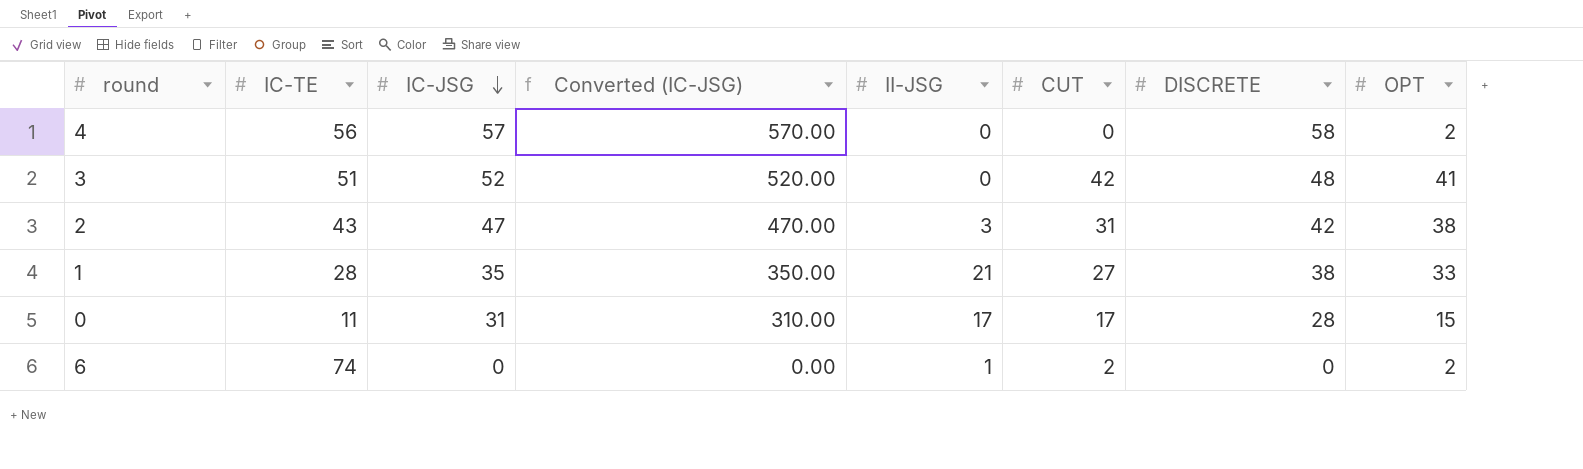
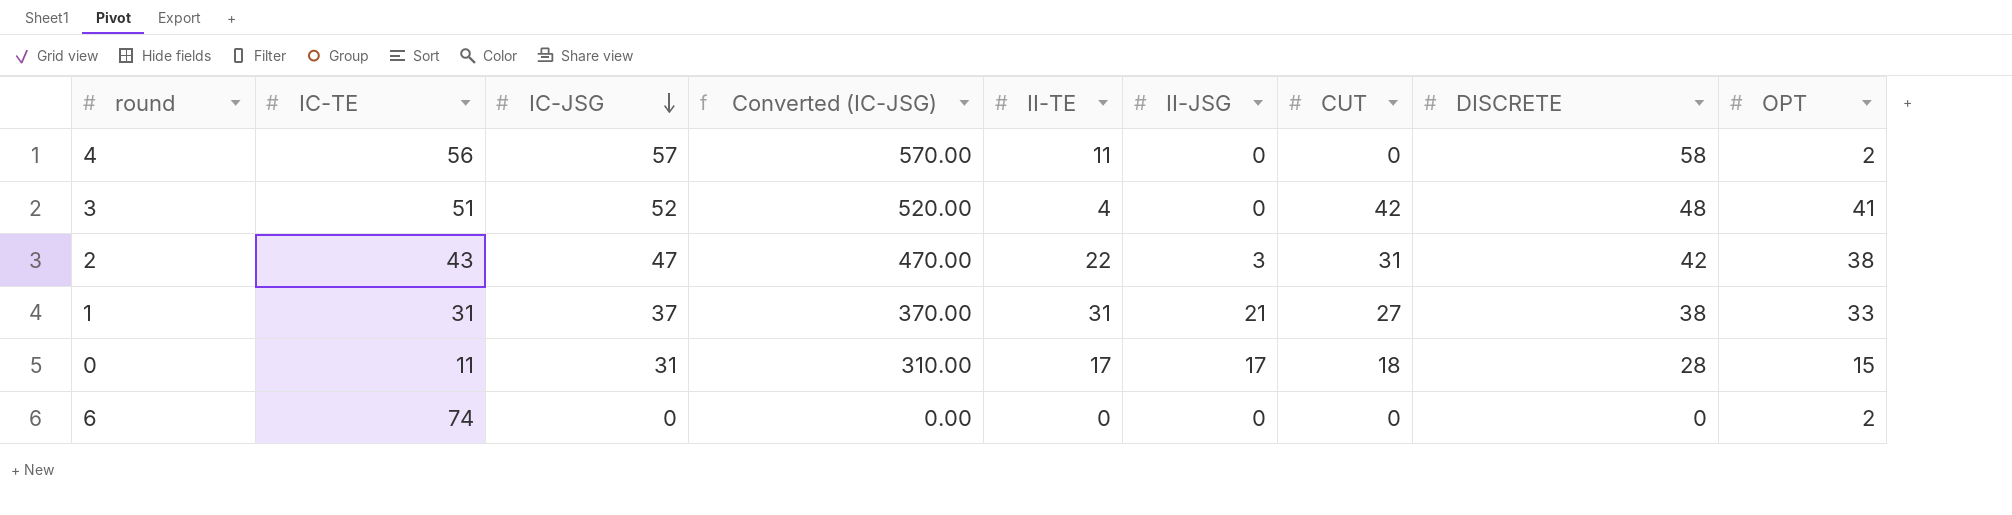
column II-TE | position: none -> 5
1 | IC-TE: 28 -> 31
1 | IC-JSG: 35 -> 37
1 | Converted (IC-JSG): 350.00 -> 370.00
0 | CUT: 17 -> 18
6 | II-JSG: 1 -> 0
6 | CUT: 2 -> 0

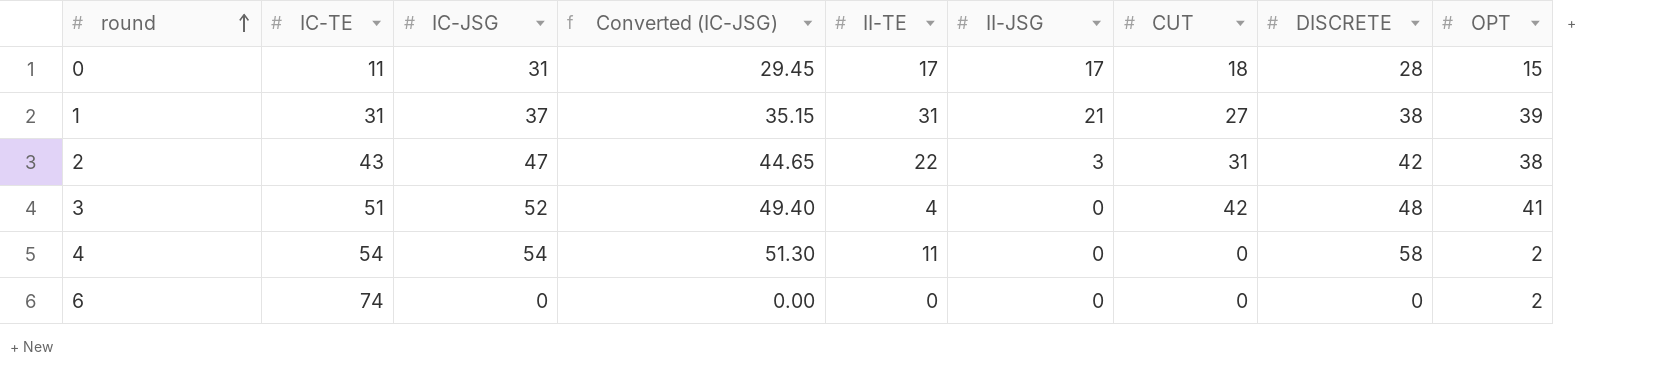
row order: IC-JSG descending -> round ascending
column Converted (IC-JSG) | formula: [IC-JSG] * 10 -> [IC-JSG] * 0.95
1 | OPT: 33 -> 39
4 | IC-TE: 56 -> 54
4 | IC-JSG: 57 -> 54

